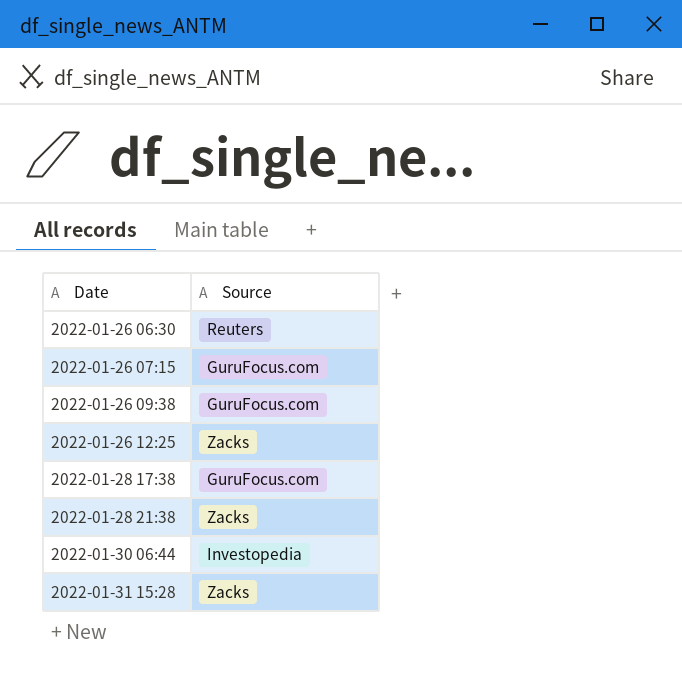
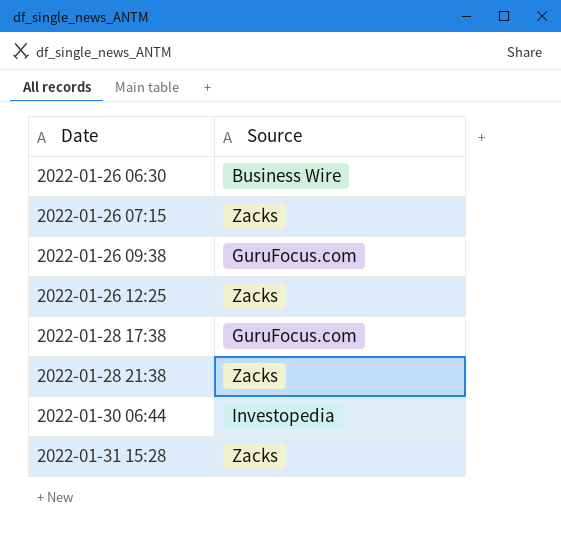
2022-01-26 06:30 | Source: Reuters -> Business Wire
2022-01-26 07:15 | Source: GuruFocus.com -> Zacks

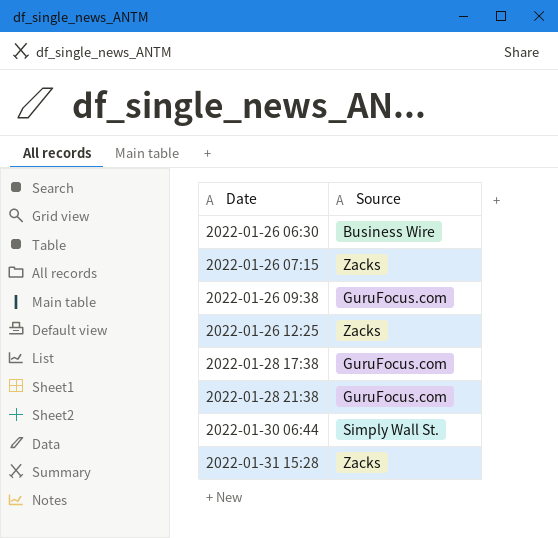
2022-01-28 21:38 | Source: Zacks -> GuruFocus.com
2022-01-30 06:44 | Source: Investopedia -> Simply Wall St.

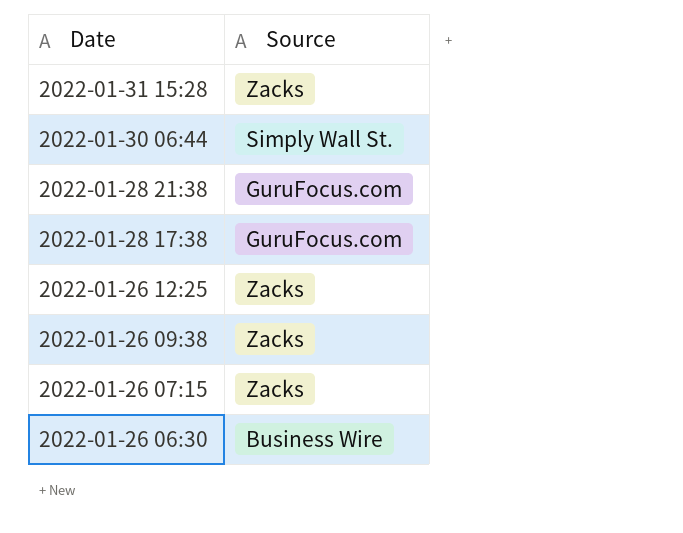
row order: Date ascending -> Date descending
2022-01-26 09:38 | Source: GuruFocus.com -> Zacks

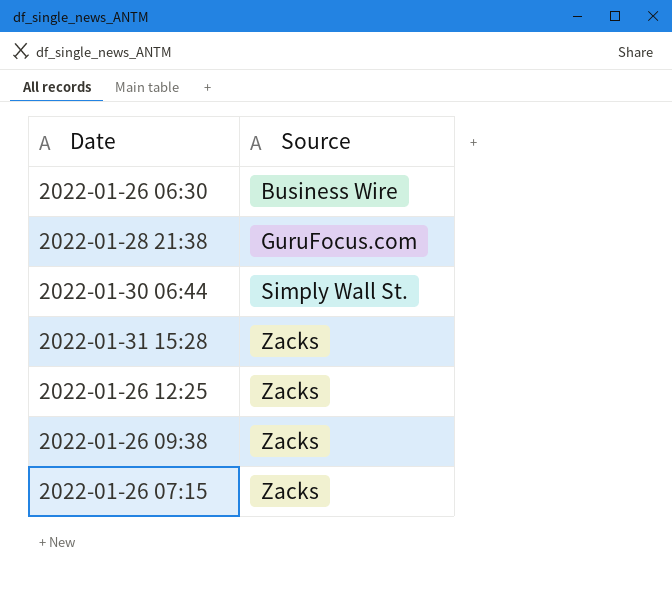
row order: Date descending -> Source ascending
row 2022-01-28 17:38: GuruFocus.com -> none

